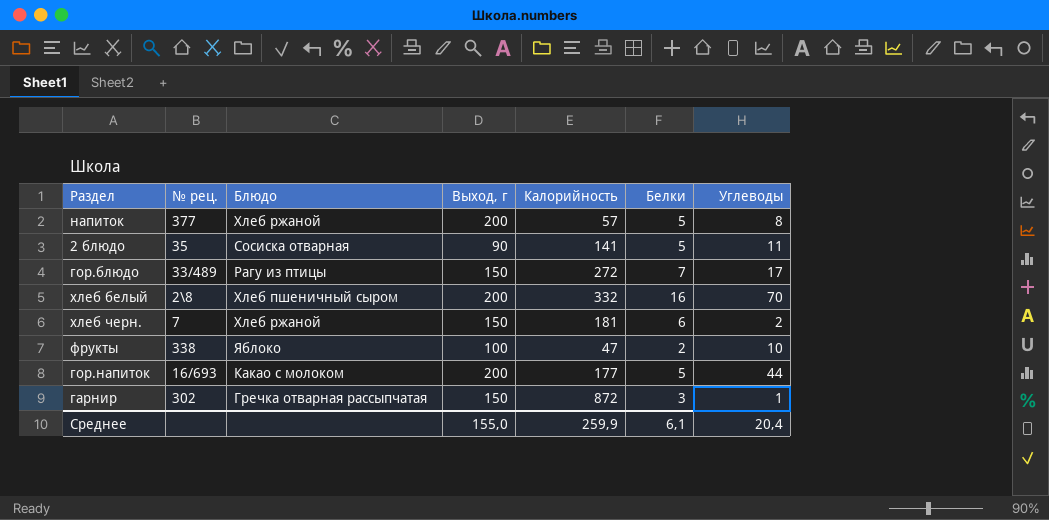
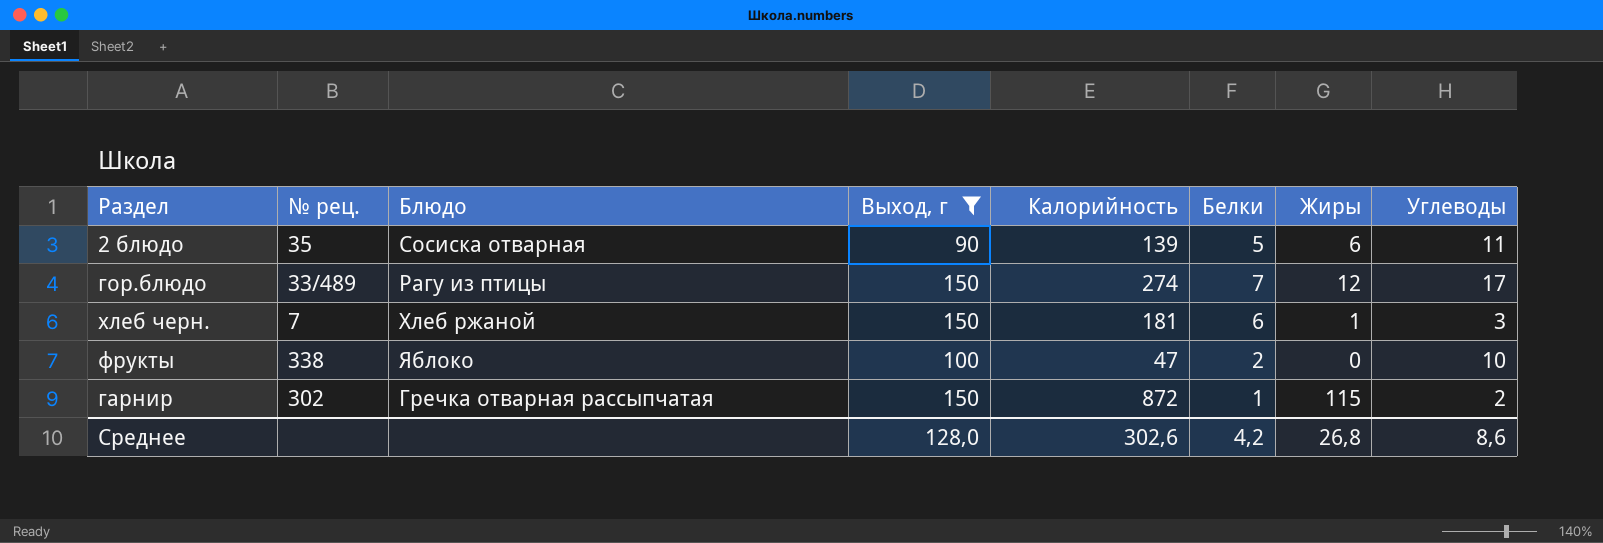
filter: none -> Выход, г != 200
column Жиры | position: none -> 7
2 блюдо | Калорийность: 141 -> 139
гор.блюдо | Калорийность: 272 -> 274
хлеб черн. | Углеводы: 2 -> 3
гарнир | Белки: 3 -> 1
гарнир | Углеводы: 1 -> 2
Среднее | Выход, г: 155,0 -> 128,0
Среднее | Калорийность: 259,9 -> 302,6
Среднее | Белки: 6,1 -> 4,2
Среднее | Углеводы: 20,4 -> 8,6

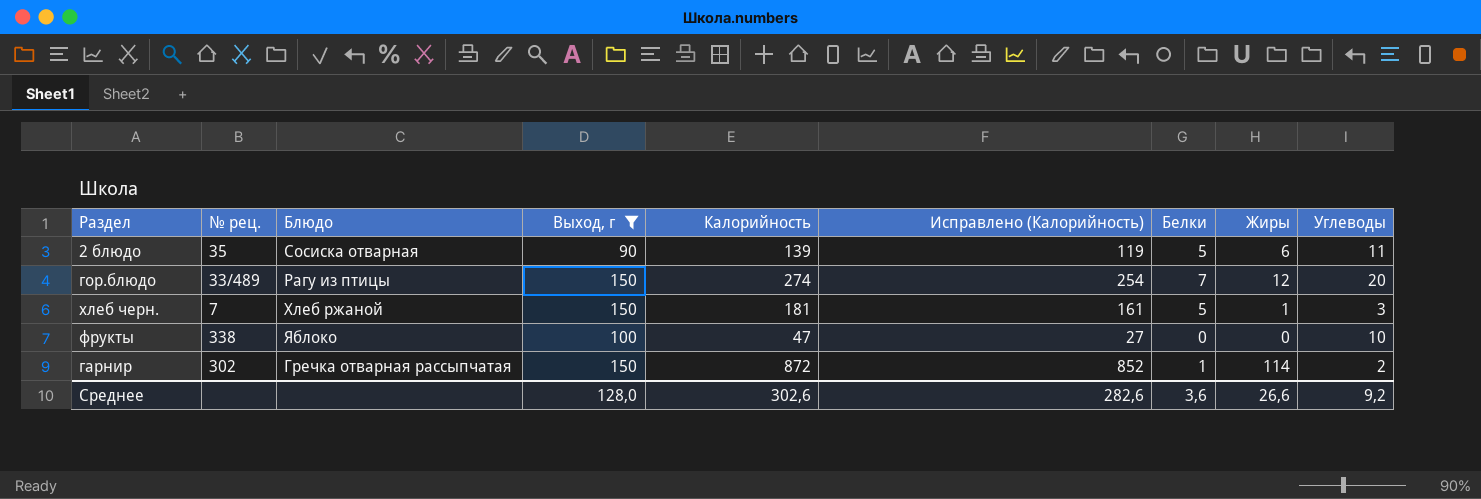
column Исправлено (Калорийность) | formula: none -> [Калорийность] - 20
гор.блюдо | Углеводы: 17 -> 20
хлеб черн. | Белки: 6 -> 5
фрукты | Белки: 2 -> 0
гарнир | Жиры: 115 -> 114
Среднее | Белки: 4,2 -> 3,6
Среднее | Жиры: 26,8 -> 26,6
Среднее | Углеводы: 8,6 -> 9,2

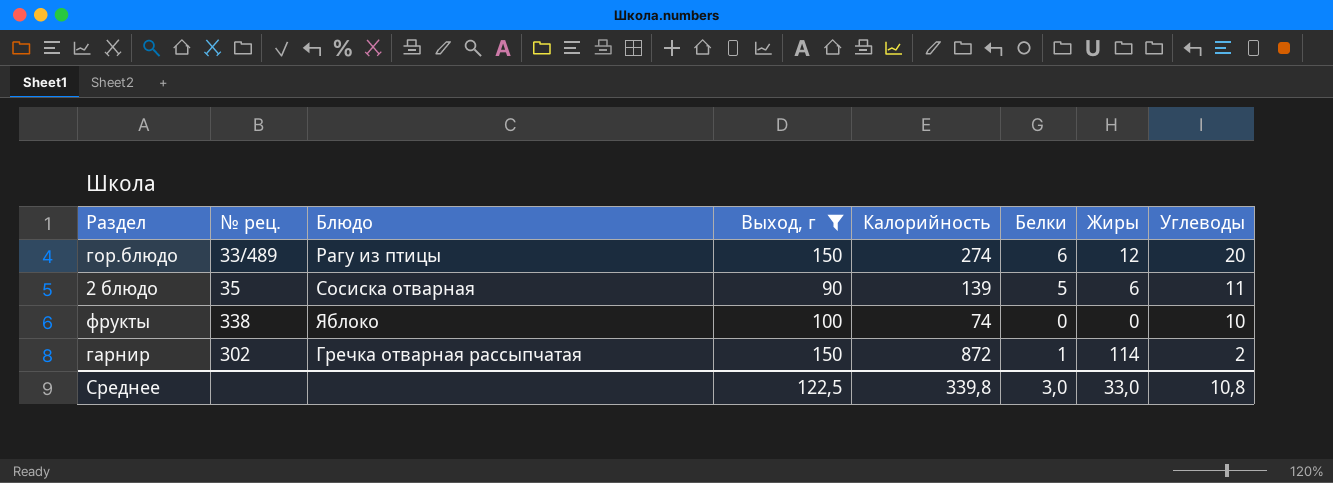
row order: none -> Углеводы descending
column Исправлено (Калорийность) | formula: [Калорийность] - 20 -> none
row хлеб черн.: 7 | Хлеб ржаной | 150 | 181 | 161 | 5 | 1 | 3 -> none
гор.блюдо | Белки: 7 -> 6
фрукты | Калорийность: 47 -> 74
Среднее | Выход, г: 128,0 -> 122,5
Среднее | Калорийность: 302,6 -> 339,8
Среднее | Белки: 3,6 -> 3,0
Среднее | Жиры: 26,6 -> 33,0
Среднее | Углеводы: 9,2 -> 10,8

